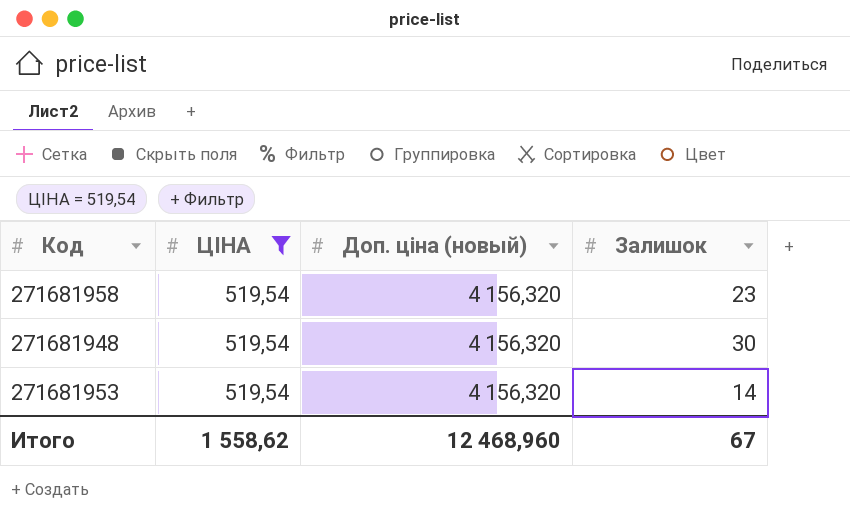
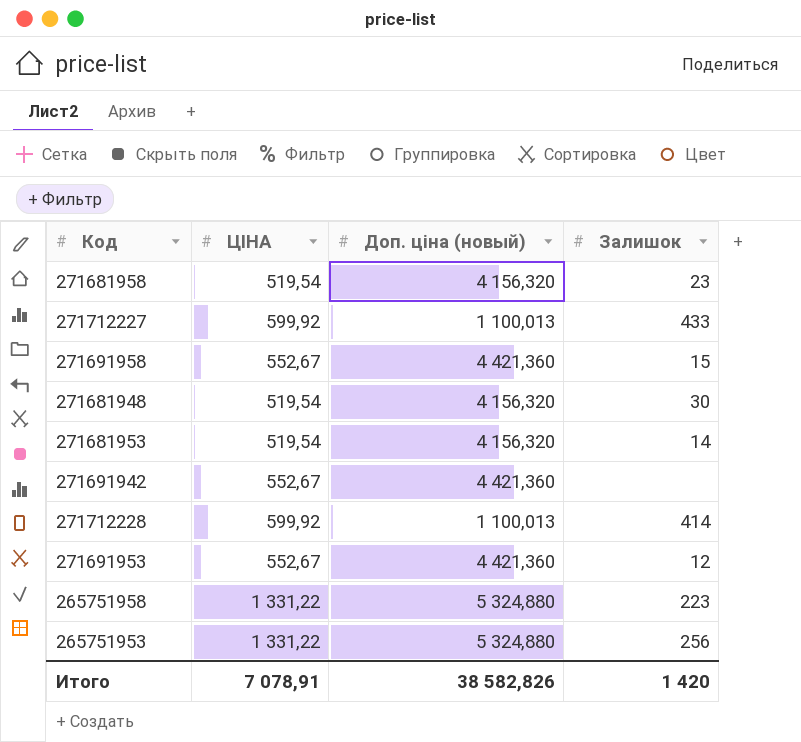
filter: ЦІНА = 519,54 -> none
Итого | ЦІНА: 1 558,62 -> 7 078,91
Итого | Доп. ціна (новый): 12 468,960 -> 38 582,826
Итого | Залишок: 67 -> 1 420

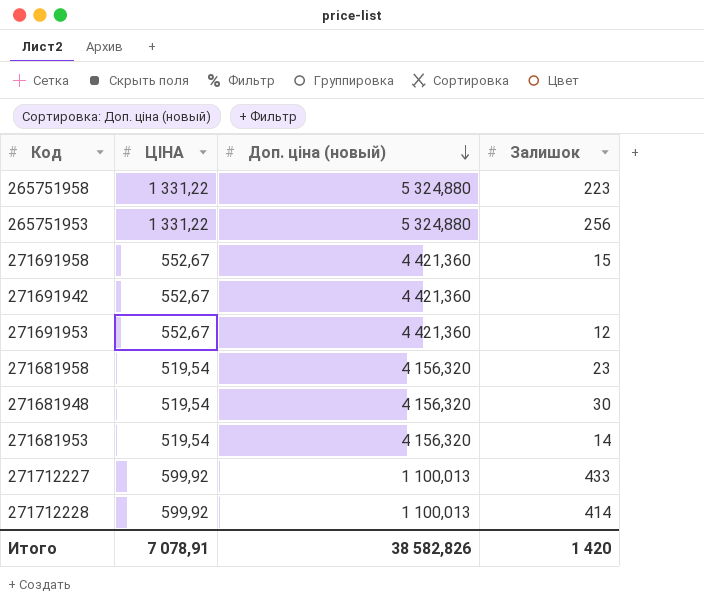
row order: none -> Доп. ціна (новый) descending

